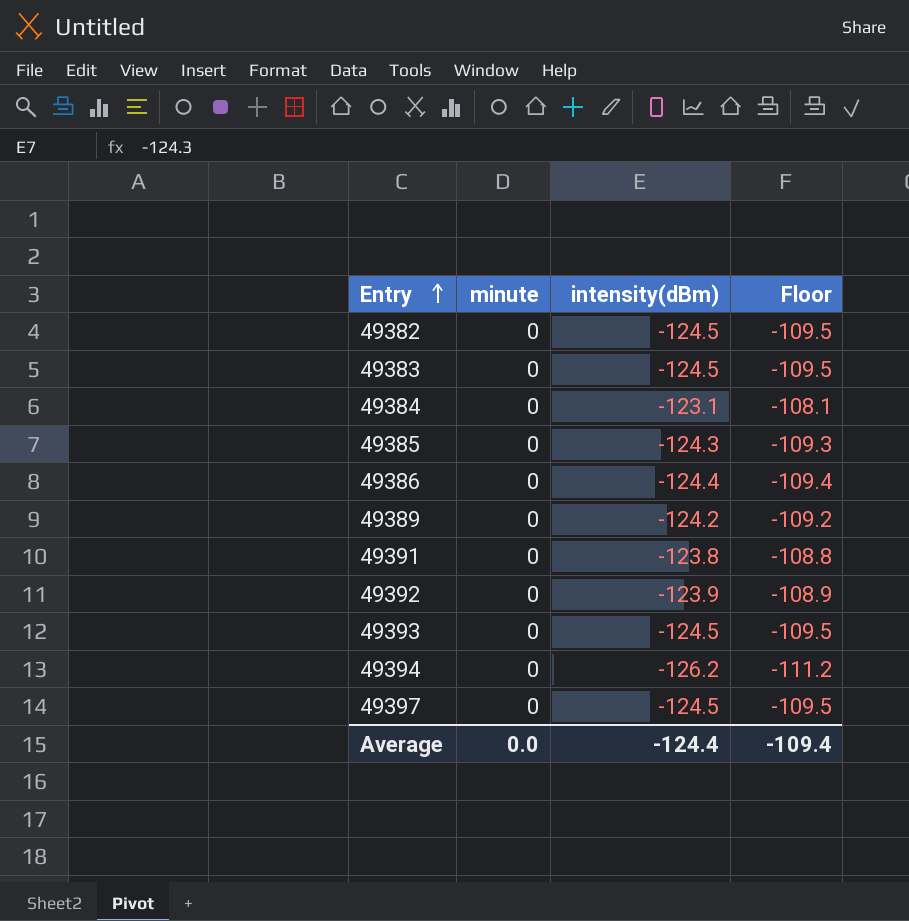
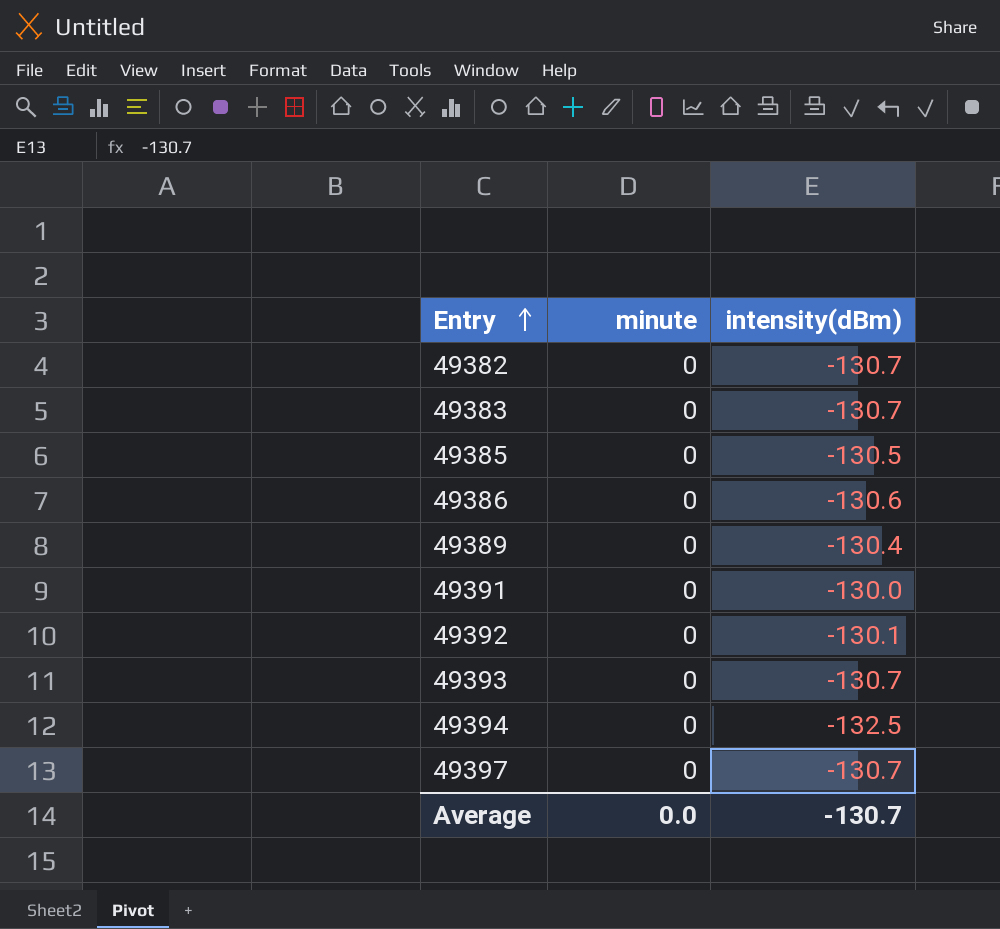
column Floor | formula: [intensity(dBm)] + 15 -> none
row 49384: 0 | -123.1 | -108.1 -> none
49382 | intensity(dBm): -124.5 -> -130.7
49383 | intensity(dBm): -124.5 -> -130.7
49385 | intensity(dBm): -124.3 -> -130.5
49386 | intensity(dBm): -124.4 -> -130.6
49389 | intensity(dBm): -124.2 -> -130.4
49391 | intensity(dBm): -123.8 -> -130.0
49392 | intensity(dBm): -123.9 -> -130.1
49393 | intensity(dBm): -124.5 -> -130.7
49394 | intensity(dBm): -126.2 -> -132.5
49397 | intensity(dBm): -124.5 -> -130.7
Average | intensity(dBm): -124.4 -> -130.7

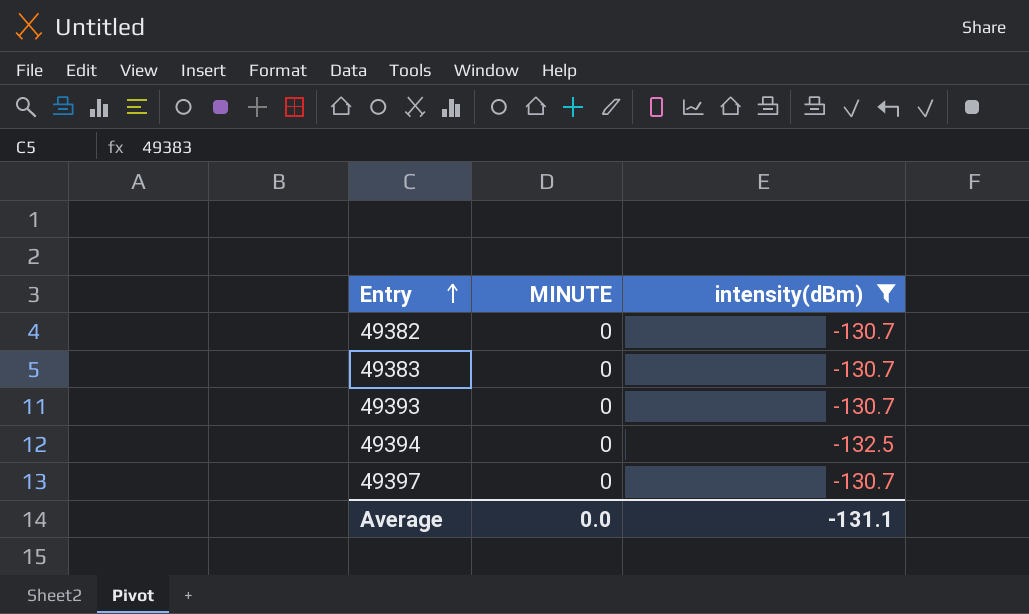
filter: none -> intensity(dBm) <= -130.7
column name: minute -> MINUTE
Average | intensity(dBm): -130.7 -> -131.1

